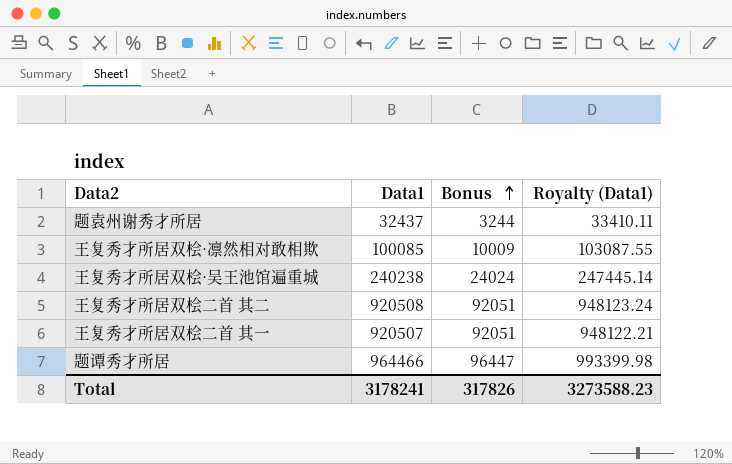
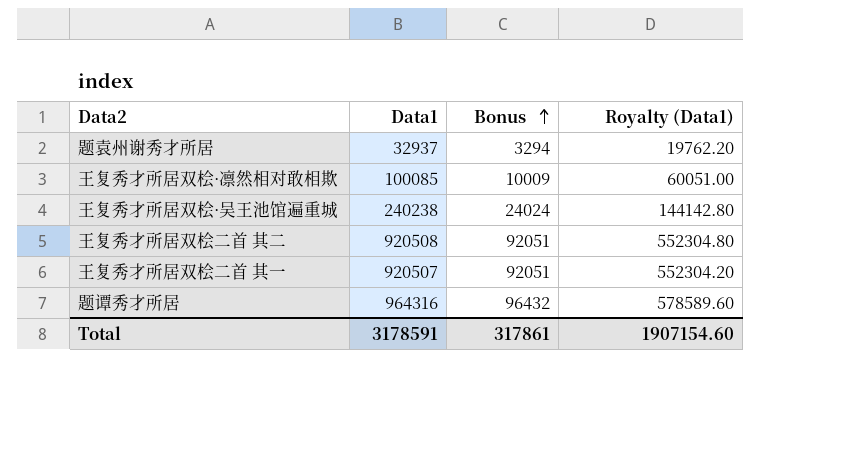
column Royalty (Data1) | formula: [Data1] * 1.03 -> [Data1] * 0.6
题袁州谢秀才所居 | Data1: 32437 -> 32937
题袁州谢秀才所居 | Bonus: 3244 -> 3294
题谭秀才所居 | Data1: 964466 -> 964316
题谭秀才所居 | Bonus: 96447 -> 96432
Total | Data1: 3178241 -> 3178591
Total | Bonus: 317826 -> 317861
Total | Royalty (Data1): 3273588.23 -> 1907154.60

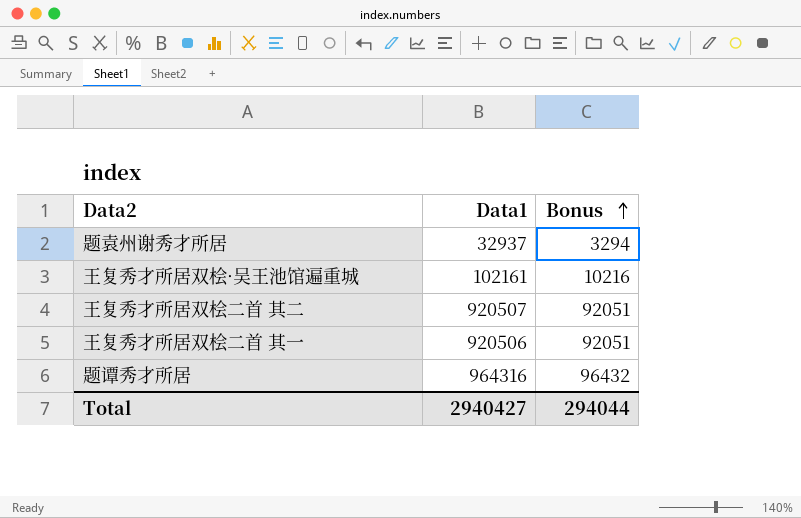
column Royalty (Data1) | formula: [Data1] * 0.6 -> none
row 王复秀才所居双桧·凛然相对敢相欺: 100085 | 10009 | 60051.00 -> none
王复秀才所居双桧·吴王池馆遍重城 | Data1: 240238 -> 102161
王复秀才所居双桧·吴王池馆遍重城 | Bonus: 24024 -> 10216
王复秀才所居双桧二首 其二 | Data1: 920508 -> 920507
王复秀才所居双桧二首 其一 | Data1: 920507 -> 920506
Total | Data1: 3178591 -> 2940427
Total | Bonus: 317861 -> 294044

